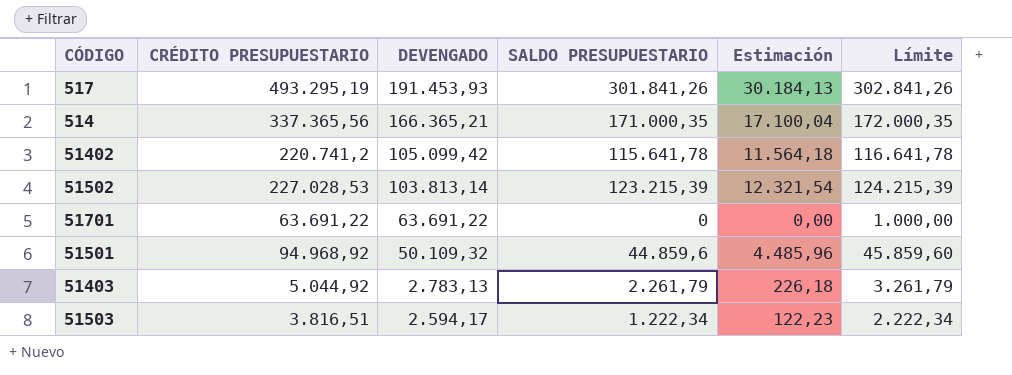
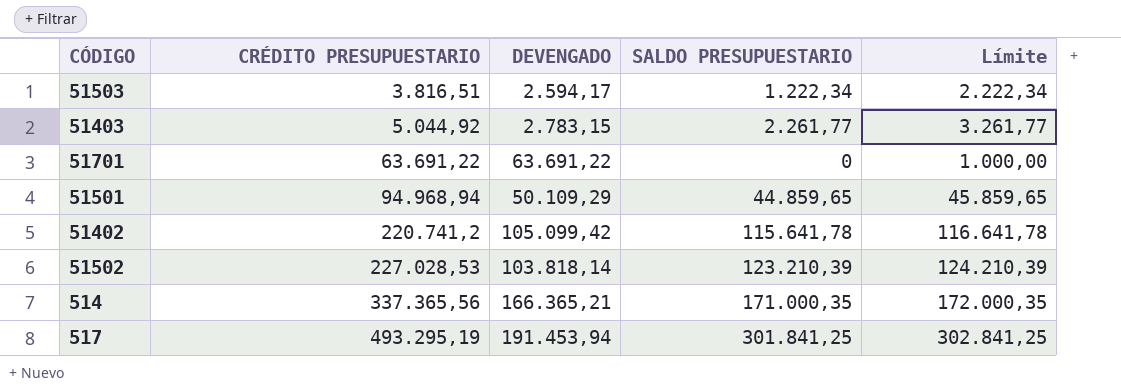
row order: DEVENGADO descending -> CRÉDITO PRESUPUESTARIO ascending
column Estimación | formula: [SALDO PRESUPUESTARIO] * 0,1 -> none
51403 | DEVENGADO: 2.783,13 -> 2.783,15
51403 | SALDO PRESUPUESTARIO: 2.261,79 -> 2.261,77
51403 | Límite: 3.261,79 -> 3.261,77
51501 | CRÉDITO PRESUPUESTARIO: 94.968,92 -> 94.968,94
51501 | DEVENGADO: 50.109,32 -> 50.109,29
51501 | SALDO PRESUPUESTARIO: 44.859,6 -> 44.859,65
51501 | Límite: 45.859,60 -> 45.859,65
51502 | DEVENGADO: 103.813,14 -> 103.818,14
51502 | SALDO PRESUPUESTARIO: 123.215,39 -> 123.210,39
51502 | Límite: 124.215,39 -> 124.210,39
517 | DEVENGADO: 191.453,93 -> 191.453,94
517 | SALDO PRESUPUESTARIO: 301.841,26 -> 301.841,25
517 | Límite: 302.841,26 -> 302.841,25

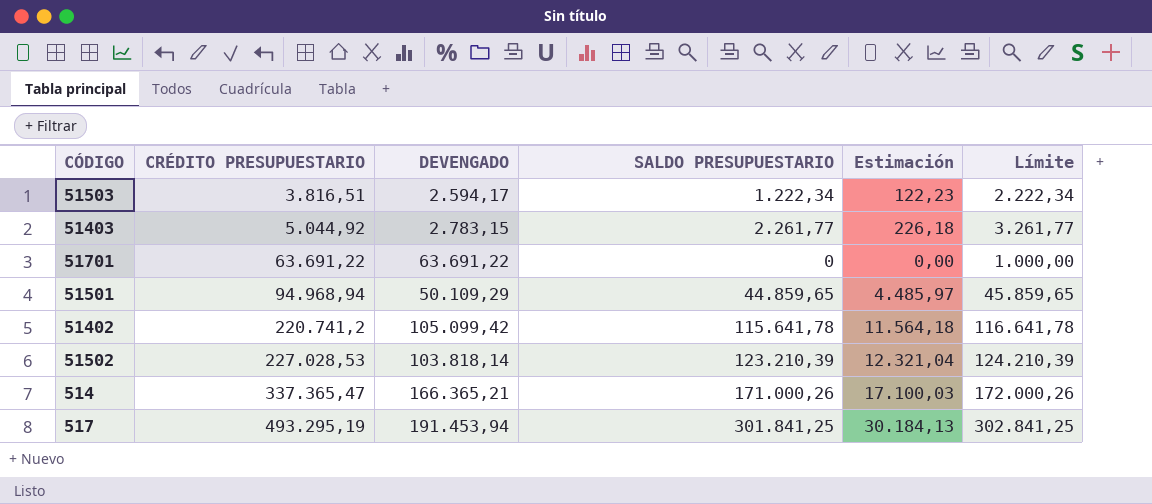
column Estimación | formula: none -> [SALDO PRESUPUESTARIO] * 0,1
514 | CRÉDITO PRESUPUESTARIO: 337.365,56 -> 337.365,47
514 | SALDO PRESUPUESTARIO: 171.000,35 -> 171.000,26
514 | Límite: 172.000,35 -> 172.000,26

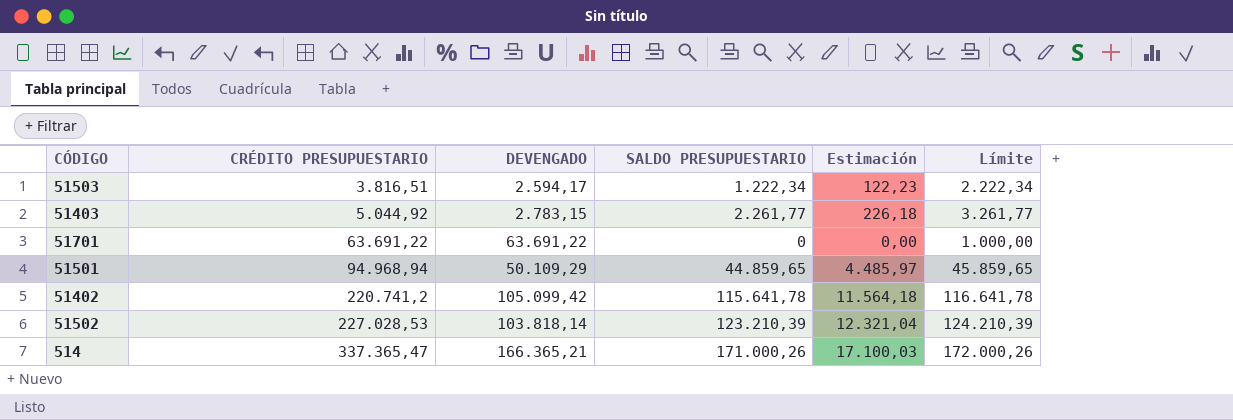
row 517: 493.295,19 | 191.453,94 | 301.841,25 | 30.184,13 | 302.841,25 -> none

